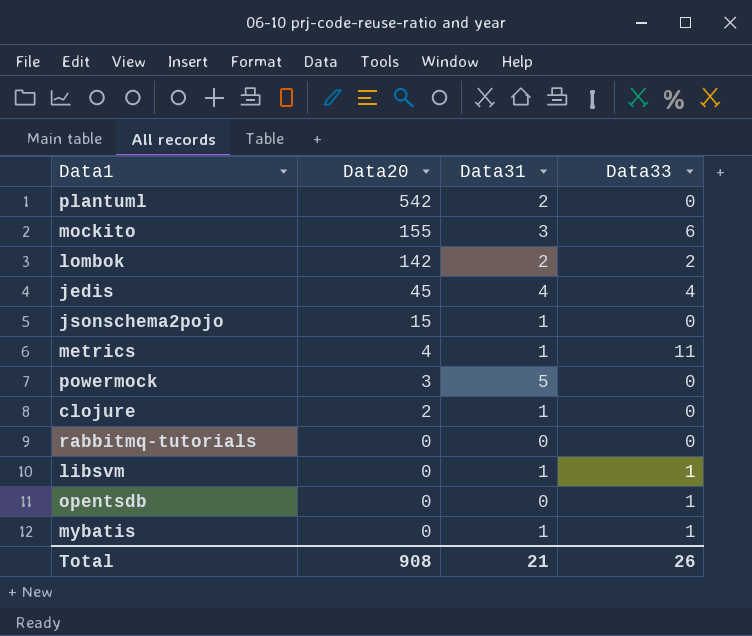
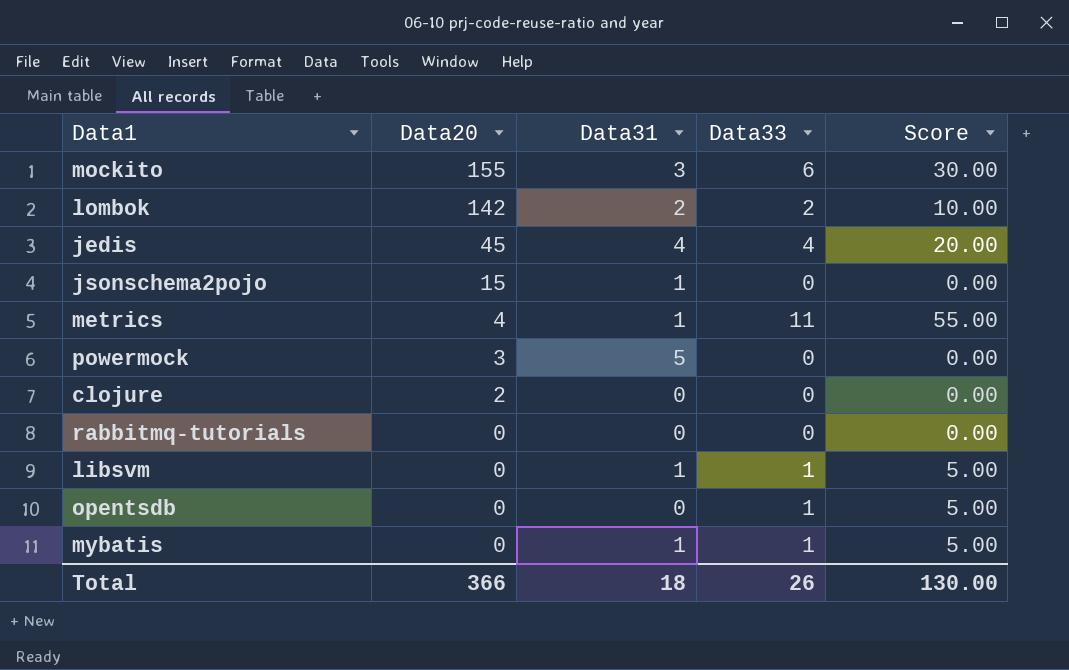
column Score | formula: none -> [Data33] * 5
row plantuml: 542 | 2 | 0 -> none
clojure | Data31: 1 -> 0
Total | Data20: 908 -> 366
Total | Data31: 21 -> 18

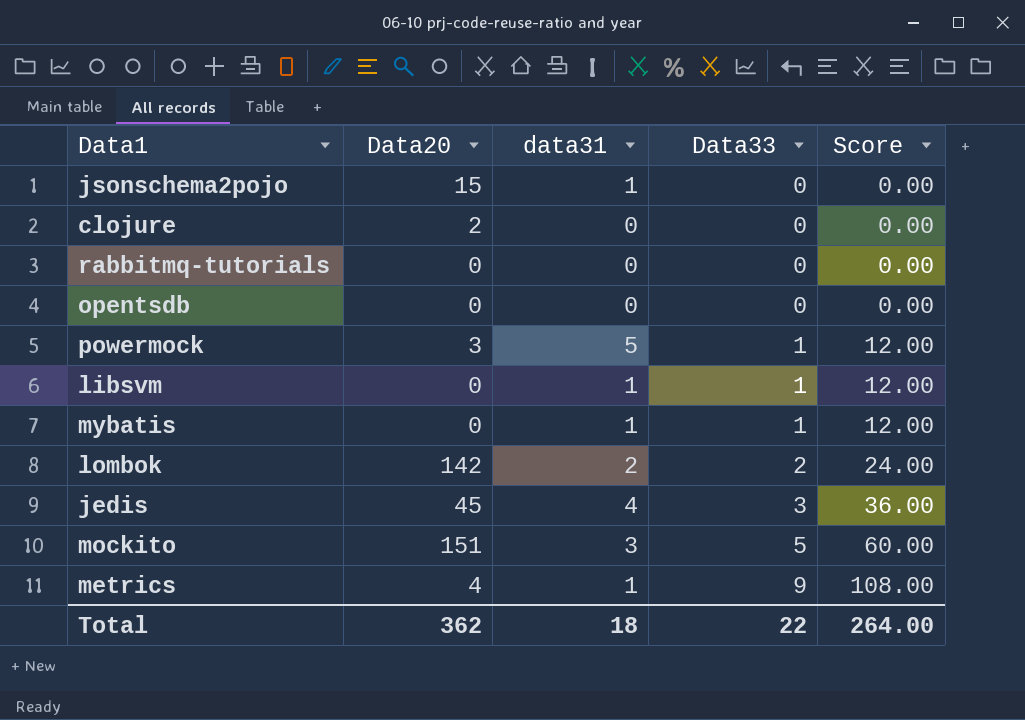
row order: Data20 descending -> Data33 ascending
column name: Data31 -> data31
column Score | formula: [Data33] * 5 -> [Data33] * 12
opentsdb | Data33: 1 -> 0
powermock | Data33: 0 -> 1
jedis | Data33: 4 -> 3
mockito | Data20: 155 -> 151
mockito | Data33: 6 -> 5
metrics | Data33: 11 -> 9
Total | Data20: 366 -> 362
Total | Data33: 26 -> 22
Total | Score: 130.00 -> 264.00

